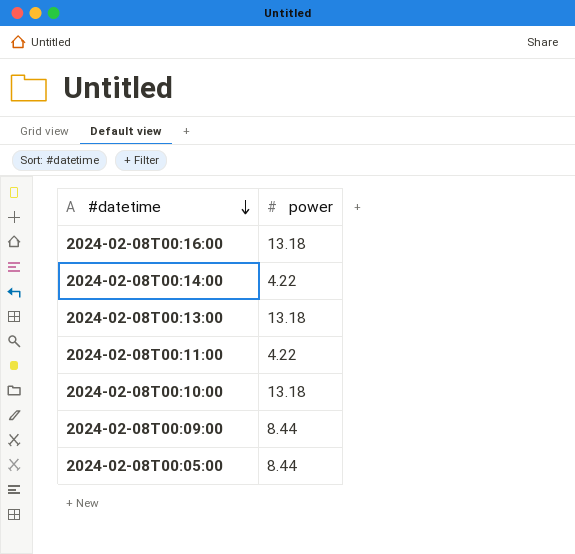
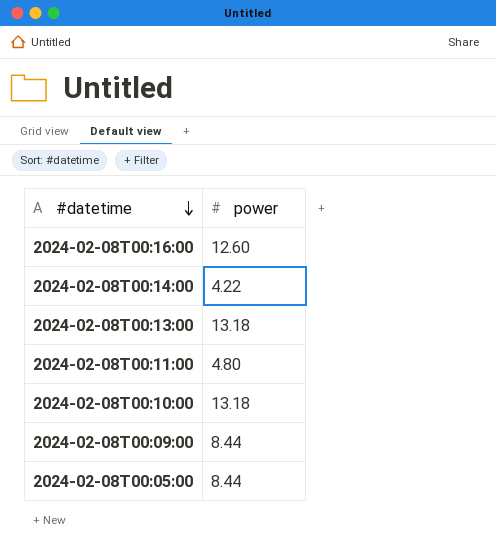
2024-02-08T00:16:00 | power: 13.18 -> 12.60
2024-02-08T00:11:00 | power: 4.22 -> 4.80

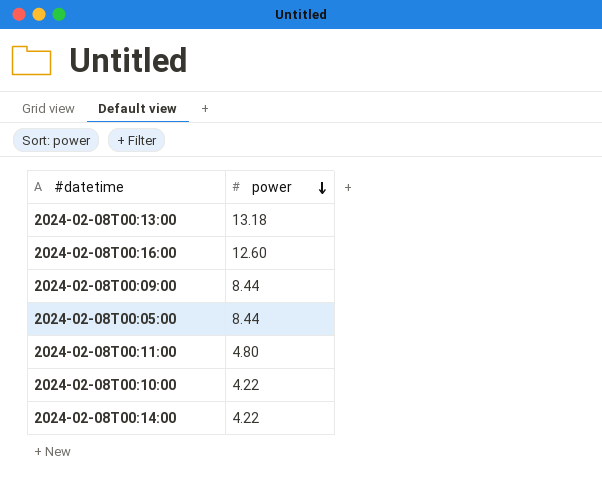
row order: #datetime descending -> power descending
2024-02-08T00:10:00 | power: 13.18 -> 4.22

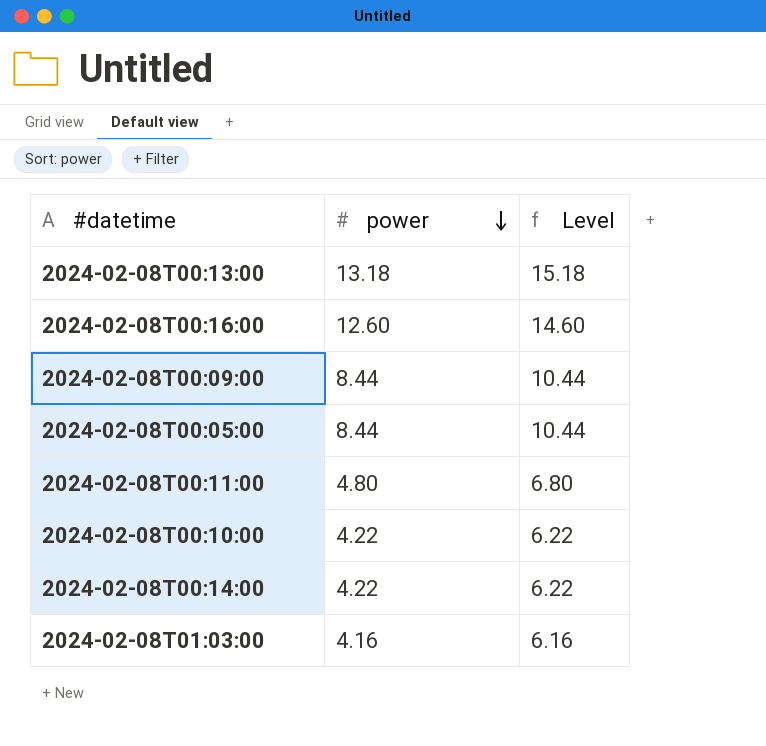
column Level | formula: none -> [power] + 2
row 2024-02-08T01:03:00: none -> 4.16 | 6.16

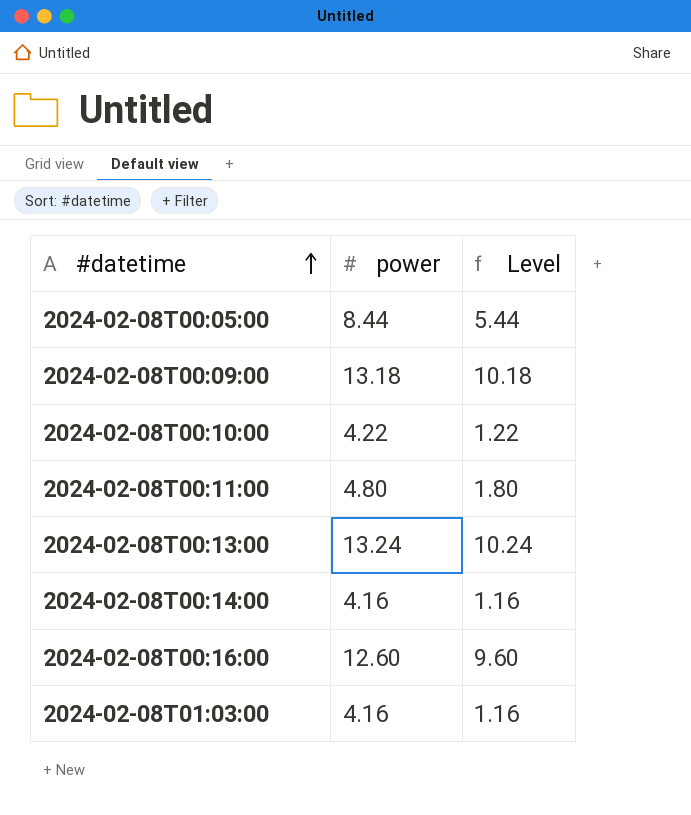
row order: power descending -> #datetime ascending
column Level | formula: [power] + 2 -> [power] - 3
2024-02-08T00:09:00 | power: 8.44 -> 13.18
2024-02-08T00:13:00 | power: 13.18 -> 13.24
2024-02-08T00:14:00 | power: 4.22 -> 4.16

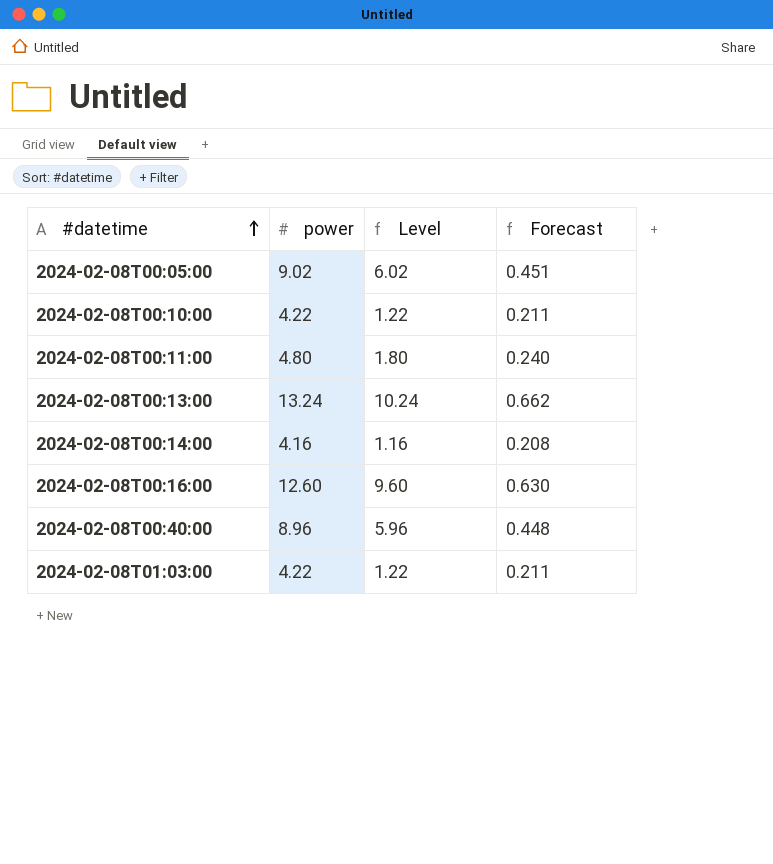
column Forecast | formula: none -> [power] * 0.05
row 2024-02-08T00:09:00: 13.18 | 10.18 -> none
2024-02-08T00:05:00 | power: 8.44 -> 9.02
2024-02-08T00:05:00 | Level: 5.44 -> 6.02
row 2024-02-08T00:40:00: none -> 8.96 | 5.96 | 0.448
2024-02-08T01:03:00 | power: 4.16 -> 4.22
2024-02-08T01:03:00 | Level: 1.16 -> 1.22

